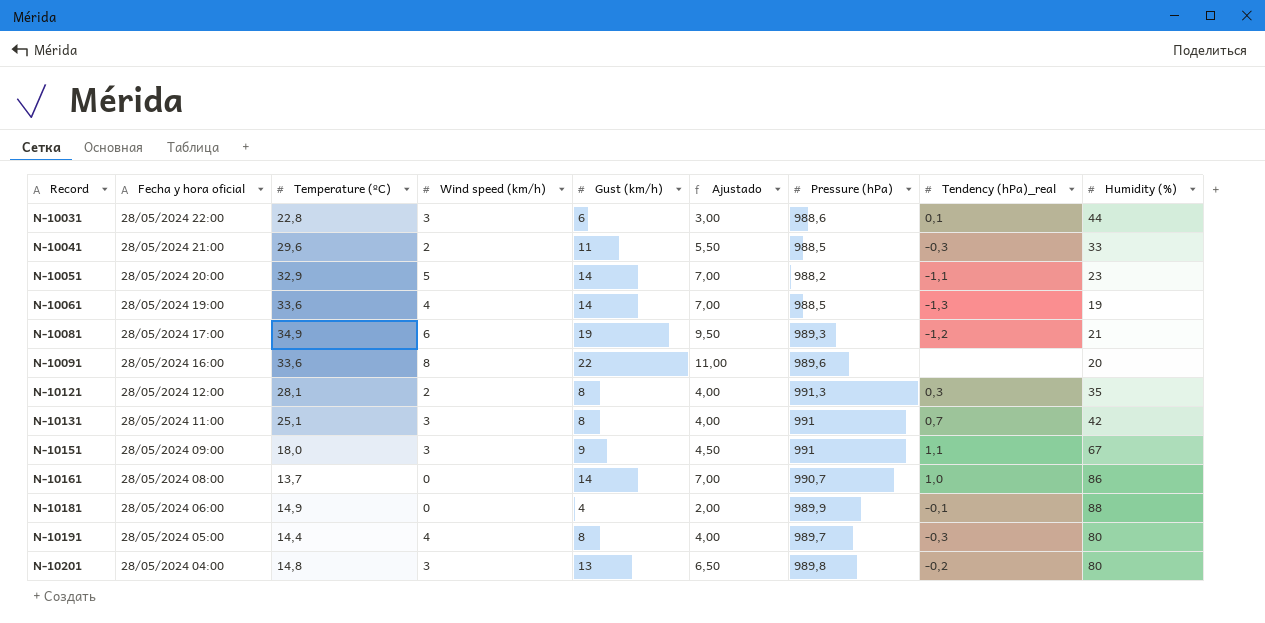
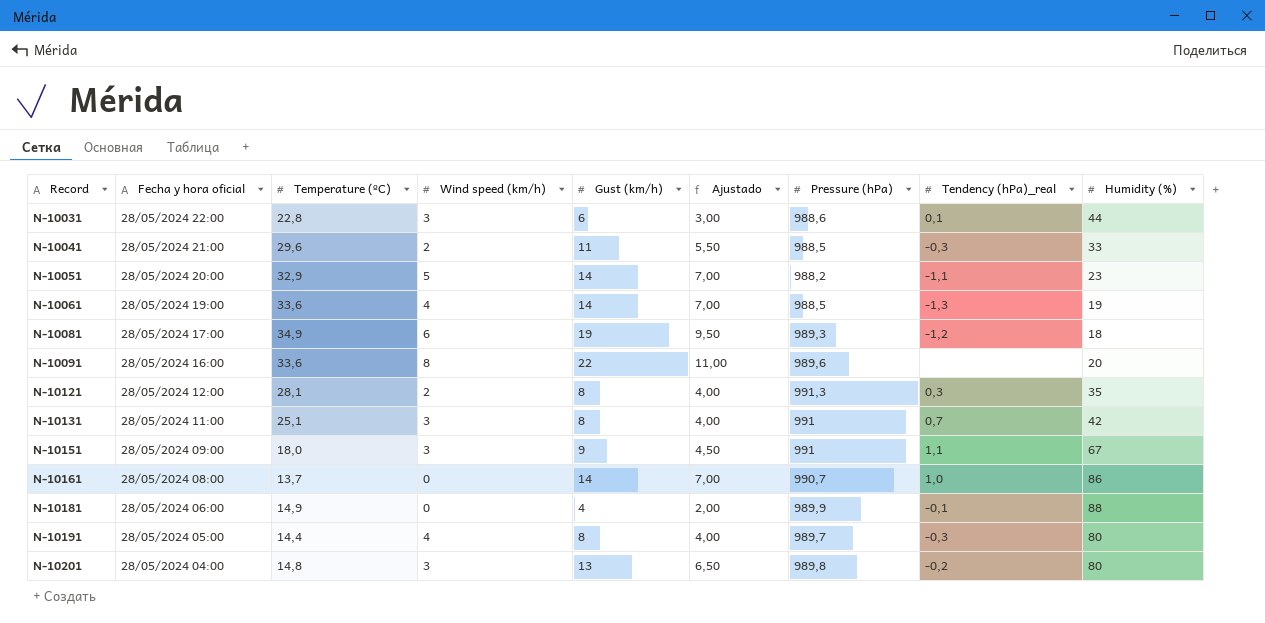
N-10081 | Humidity (%): 21 -> 18

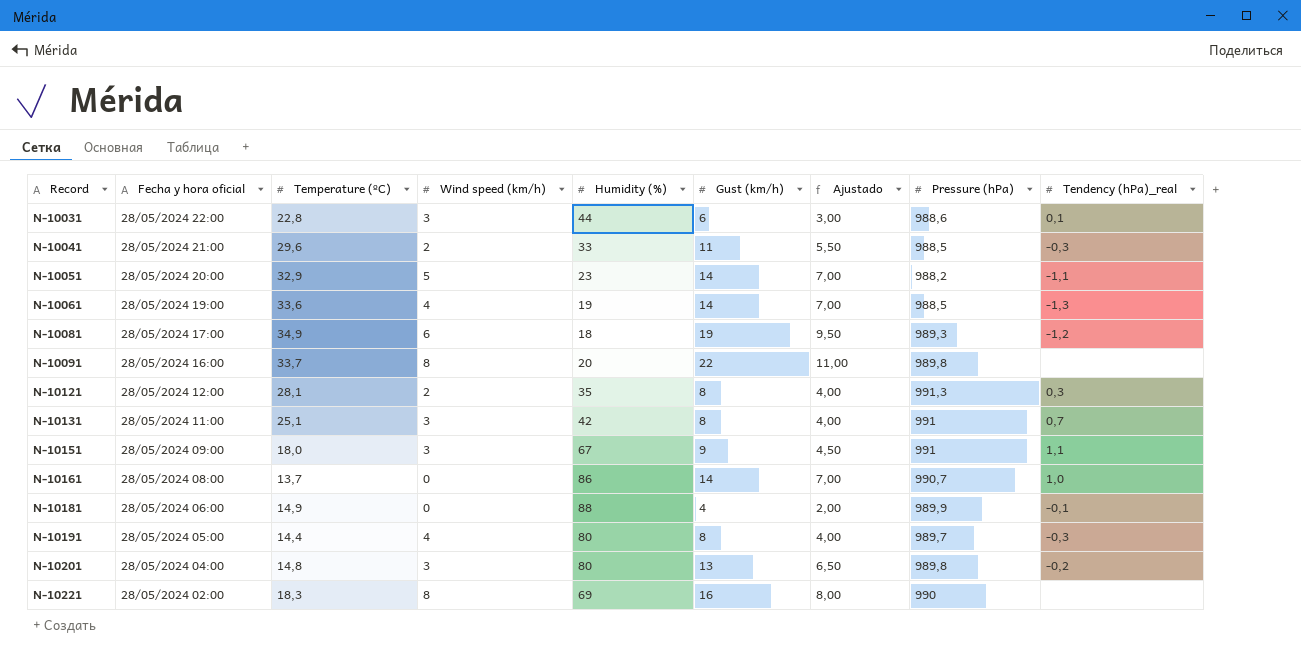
column Humidity (%) | position: 9 -> 5
N-10091 | Temperature (ºC): 33,6 -> 33,7
N-10091 | Pressure (hPa): 989,6 -> 989,8
row N-10221: none -> 28/05/2024 02:00 | 18,3 | 8 | 69 | 16 | 8,00 | 990 | none

